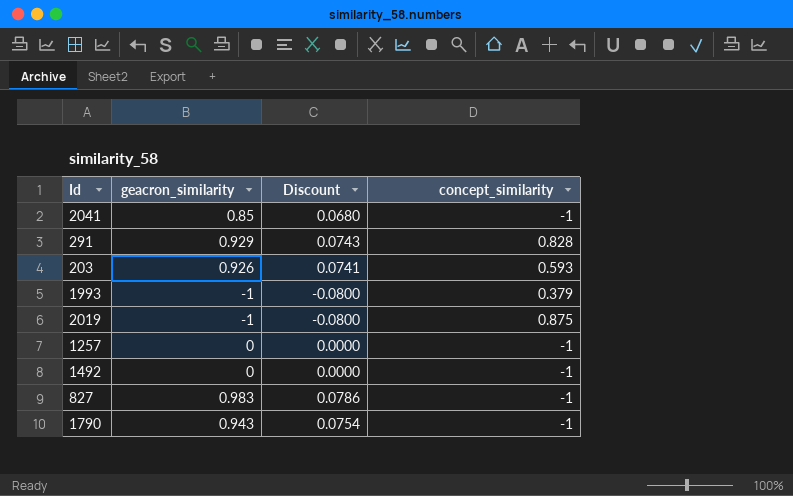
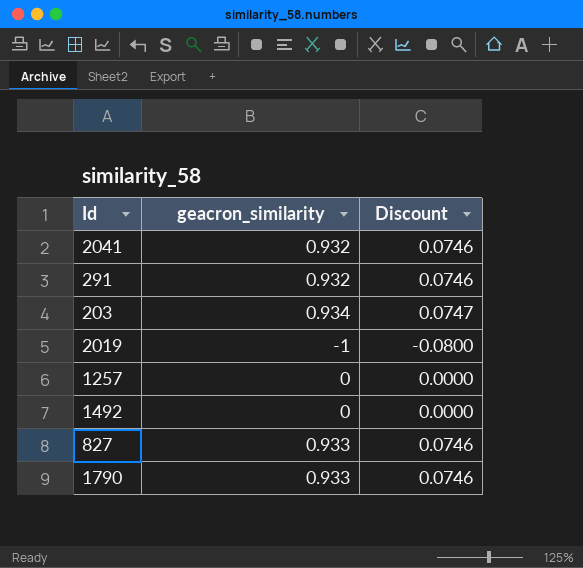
column concept_similarity | position: 4 -> none
row 1993: -1 | -0.0800 | 0.379 -> none
2041 | geacron_similarity: 0.85 -> 0.932
2041 | Discount: 0.0680 -> 0.0746
291 | geacron_similarity: 0.929 -> 0.932
291 | Discount: 0.0743 -> 0.0746
203 | geacron_similarity: 0.926 -> 0.934
203 | Discount: 0.0741 -> 0.0747
827 | geacron_similarity: 0.983 -> 0.933
827 | Discount: 0.0786 -> 0.0746
1790 | geacron_similarity: 0.943 -> 0.933
1790 | Discount: 0.0754 -> 0.0746

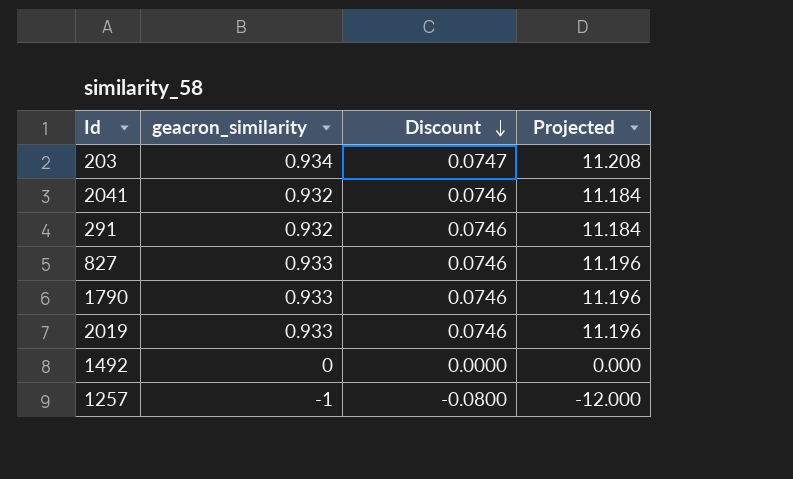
row order: none -> Discount descending
column Projected | formula: none -> [geacron_similarity] * 12
2019 | geacron_similarity: -1 -> 0.933
2019 | Discount: -0.0800 -> 0.0746
1257 | geacron_similarity: 0 -> -1
1257 | Discount: 0.0000 -> -0.0800

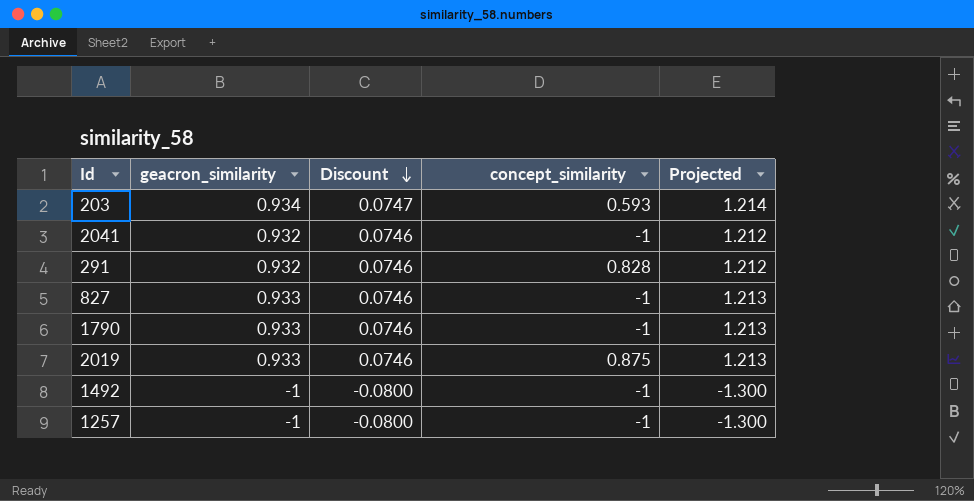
column concept_similarity | position: none -> 4
column Projected | formula: [geacron_similarity] * 12 -> [geacron_similarity] * 1.3
1492 | geacron_similarity: 0 -> -1
1492 | Discount: 0.0000 -> -0.0800

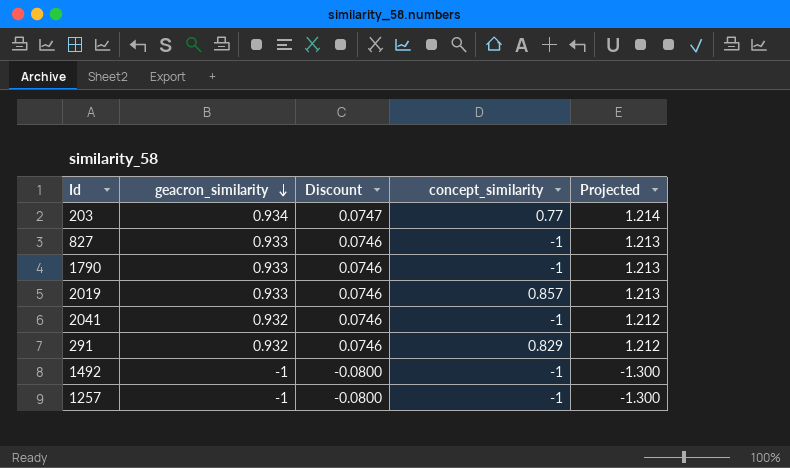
row order: Discount descending -> geacron_similarity descending
203 | concept_similarity: 0.593 -> 0.77
2019 | concept_similarity: 0.875 -> 0.857
291 | concept_similarity: 0.828 -> 0.829

